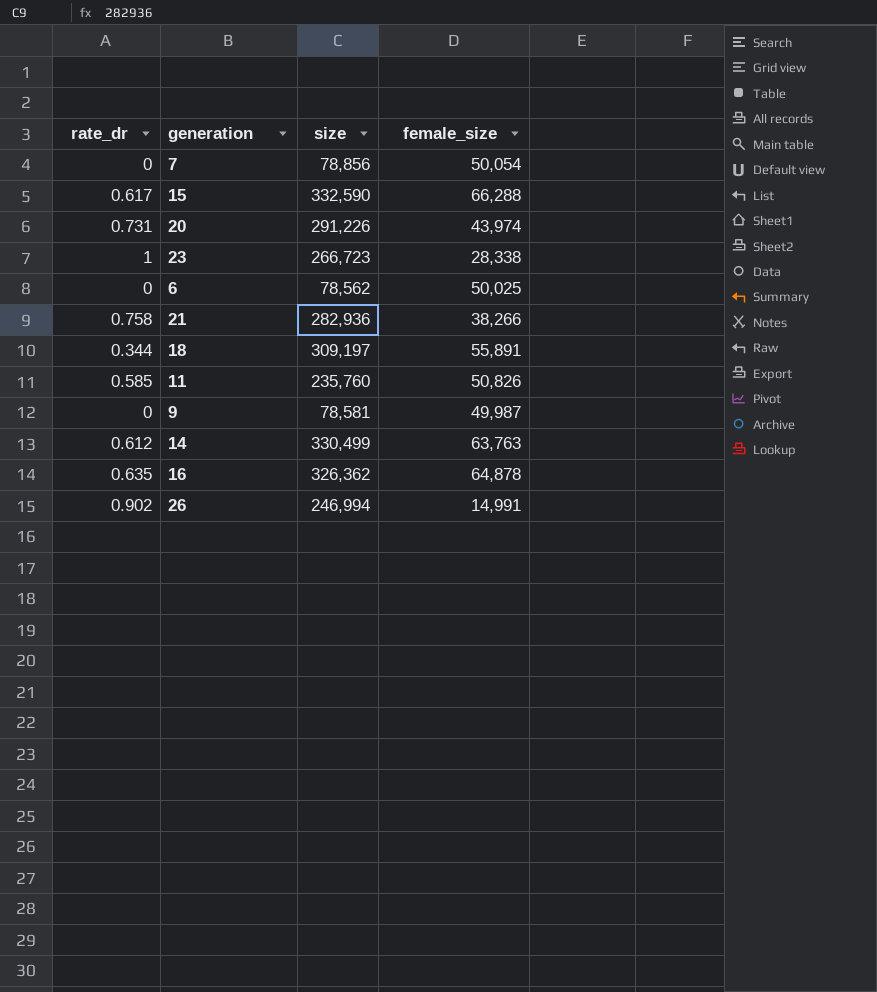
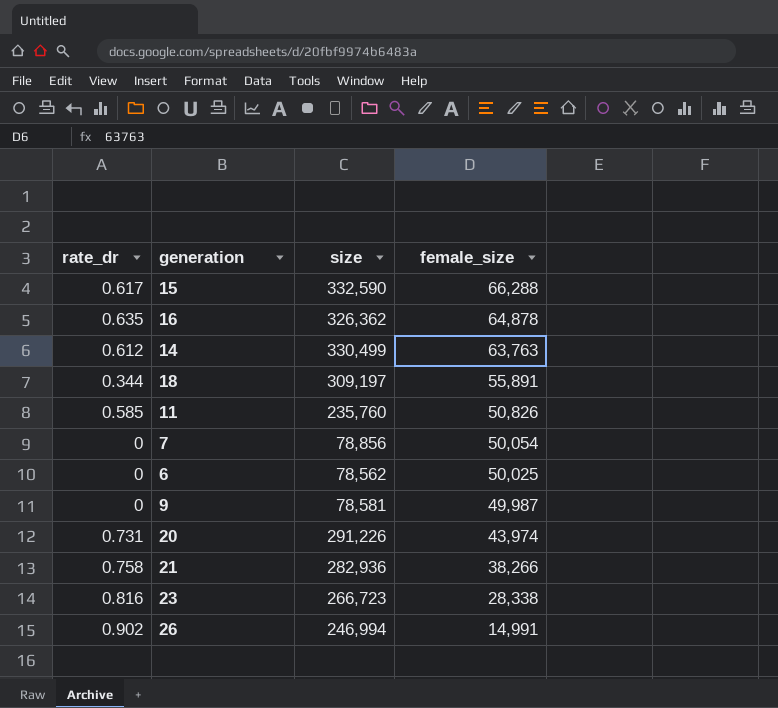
row order: none -> female_size descending
23 | rate_dr: 1 -> 0.816

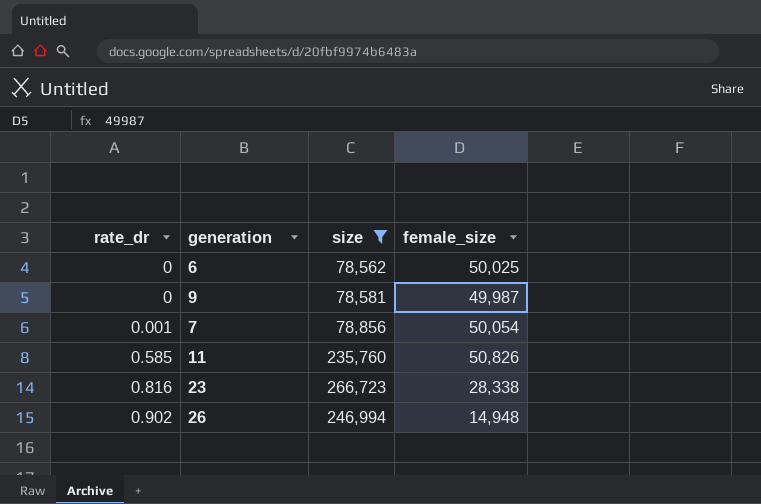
filter: none -> size <= 266,723
row order: female_size descending -> rate_dr ascending
7 | rate_dr: 0 -> 0.001
26 | female_size: 14,991 -> 14,948

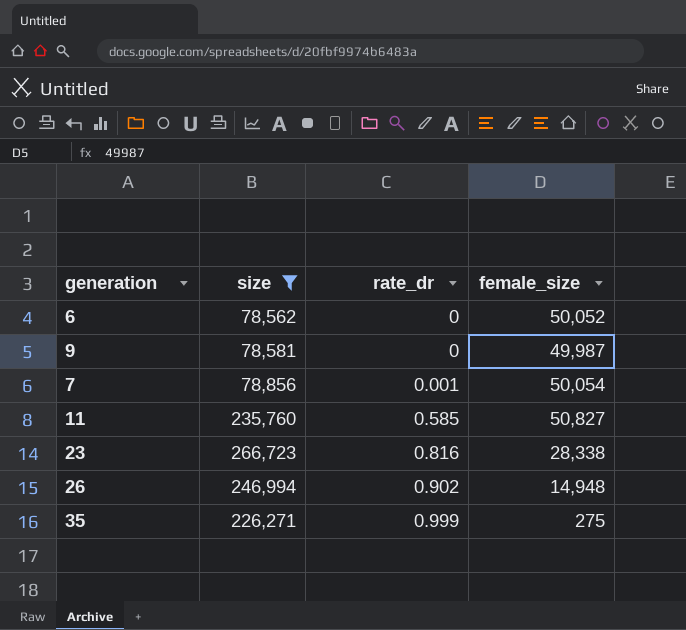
column rate_dr | position: 1 -> 3
6 | female_size: 50,025 -> 50,052
11 | female_size: 50,826 -> 50,827
row 35: none -> 226,271 | 0.999 | 275

